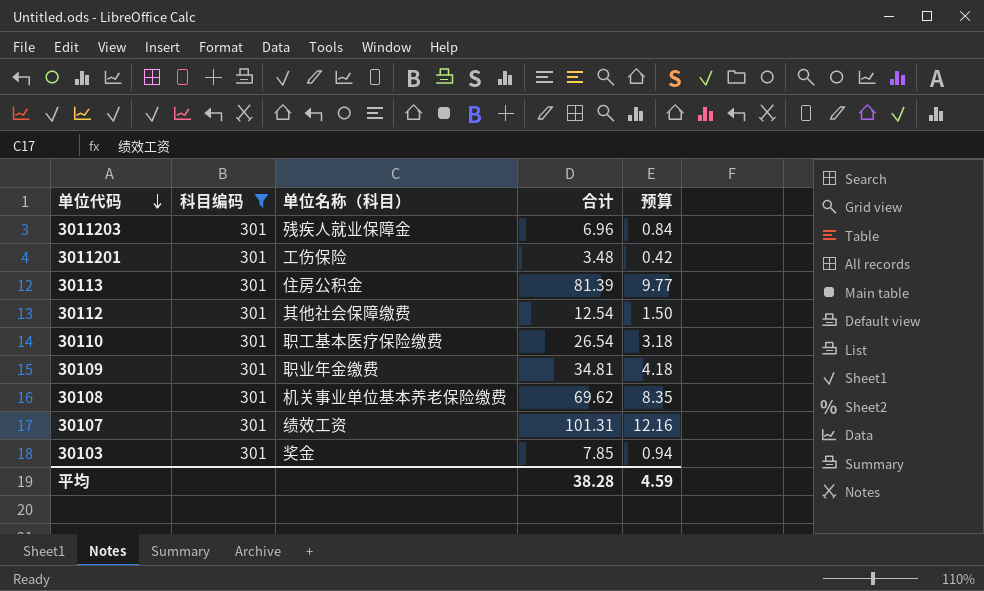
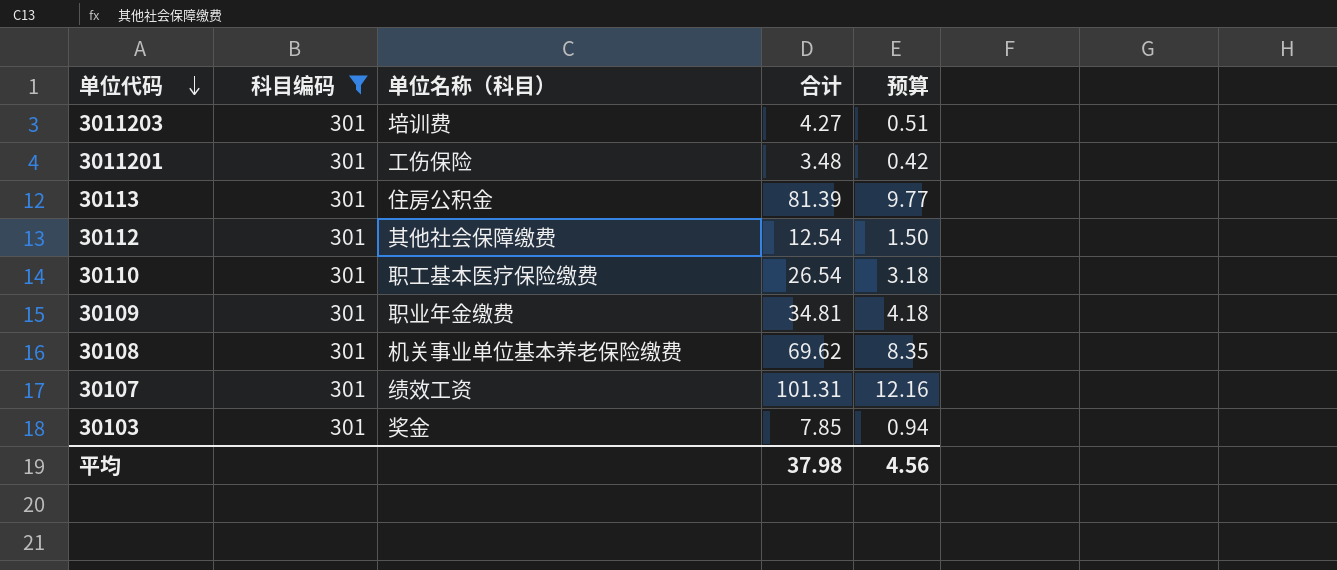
3011203 | 单位名称（科目）: 残疾人就业保障金 -> 培训费
3011203 | 合计: 6.96 -> 4.27
3011203 | 预算: 0.84 -> 0.51
平均 | 合计: 38.28 -> 37.98
平均 | 预算: 4.59 -> 4.56

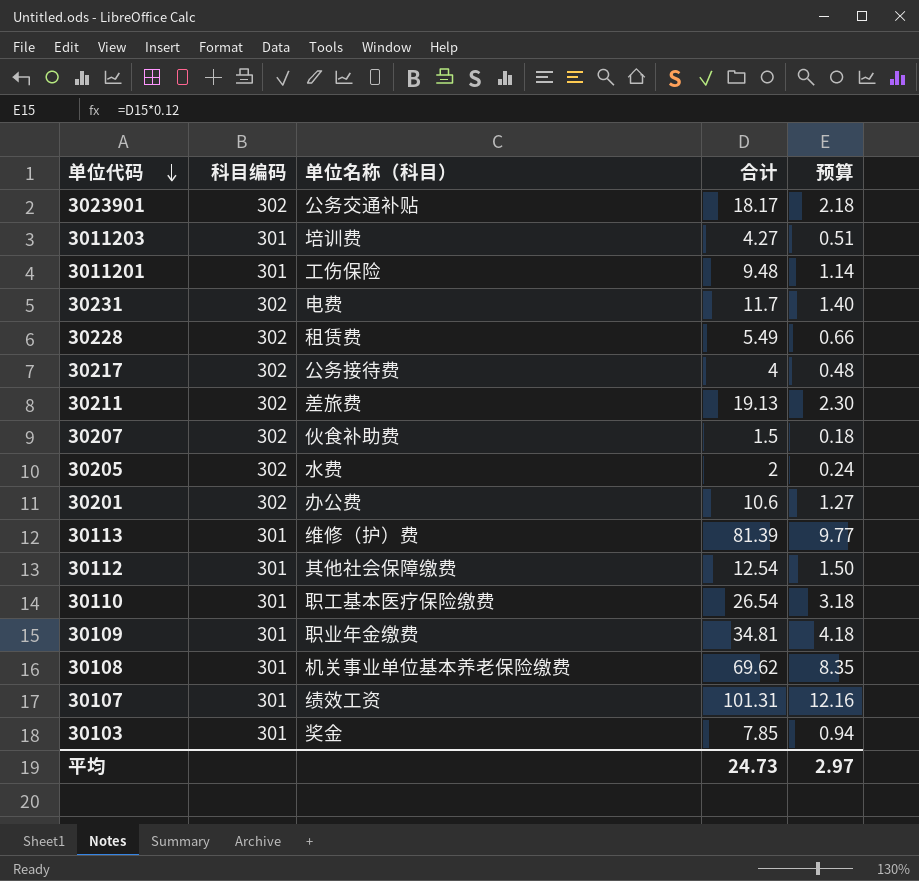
filter: 科目编码 = 301 -> none
3011201 | 合计: 3.48 -> 9.48
3011201 | 预算: 0.42 -> 1.14
30113 | 单位名称（科目）: 住房公积金 -> 维修（护）费
平均 | 合计: 37.98 -> 24.73
平均 | 预算: 4.56 -> 2.97

